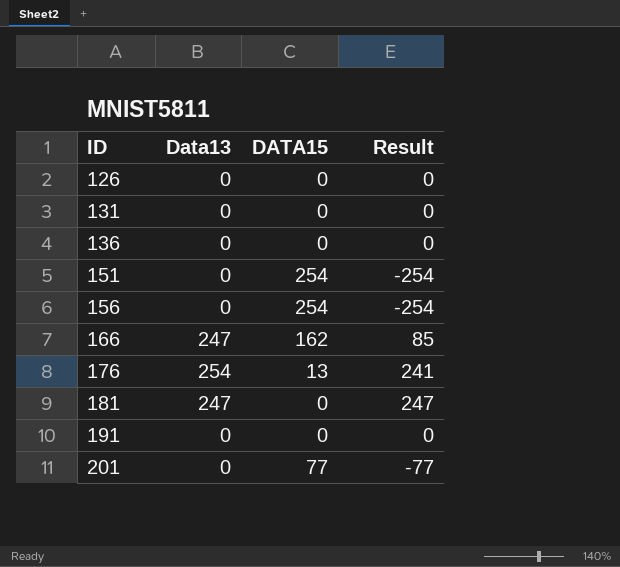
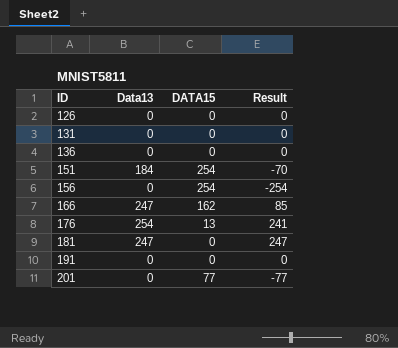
151 | Data13: 0 -> 184
151 | Result: -254 -> -70

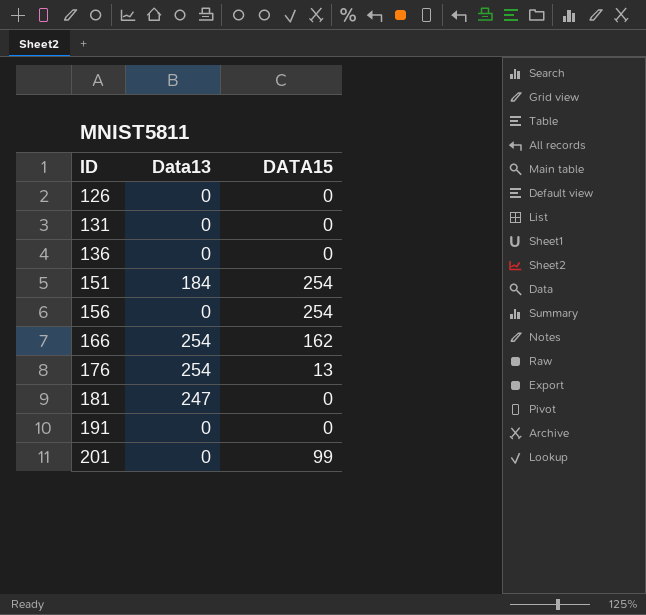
column Result | formula: [Data13] - [DATA15] -> none
166 | Data13: 247 -> 254
201 | DATA15: 77 -> 99

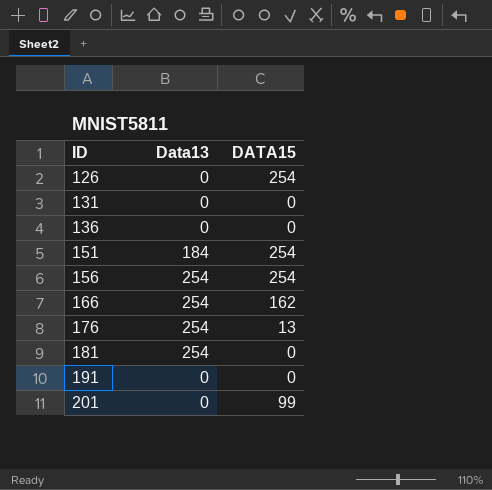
126 | DATA15: 0 -> 254
156 | Data13: 0 -> 254
181 | Data13: 247 -> 254

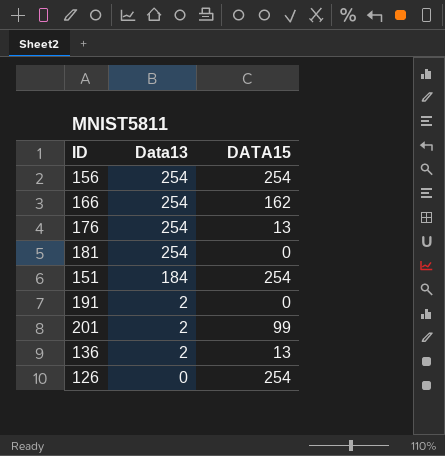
row order: ID ascending -> Data13 descending
row 131: 0 | 0 -> none
191 | Data13: 0 -> 2
201 | Data13: 0 -> 2
136 | Data13: 0 -> 2
136 | DATA15: 0 -> 13

